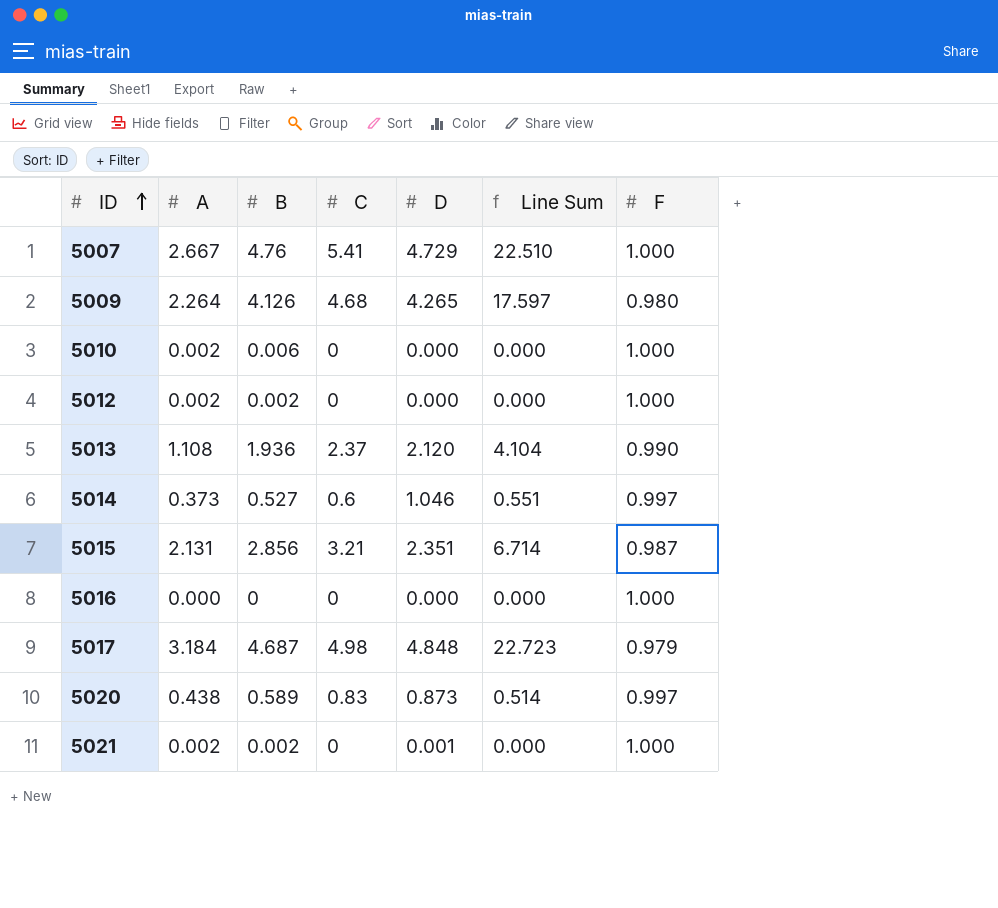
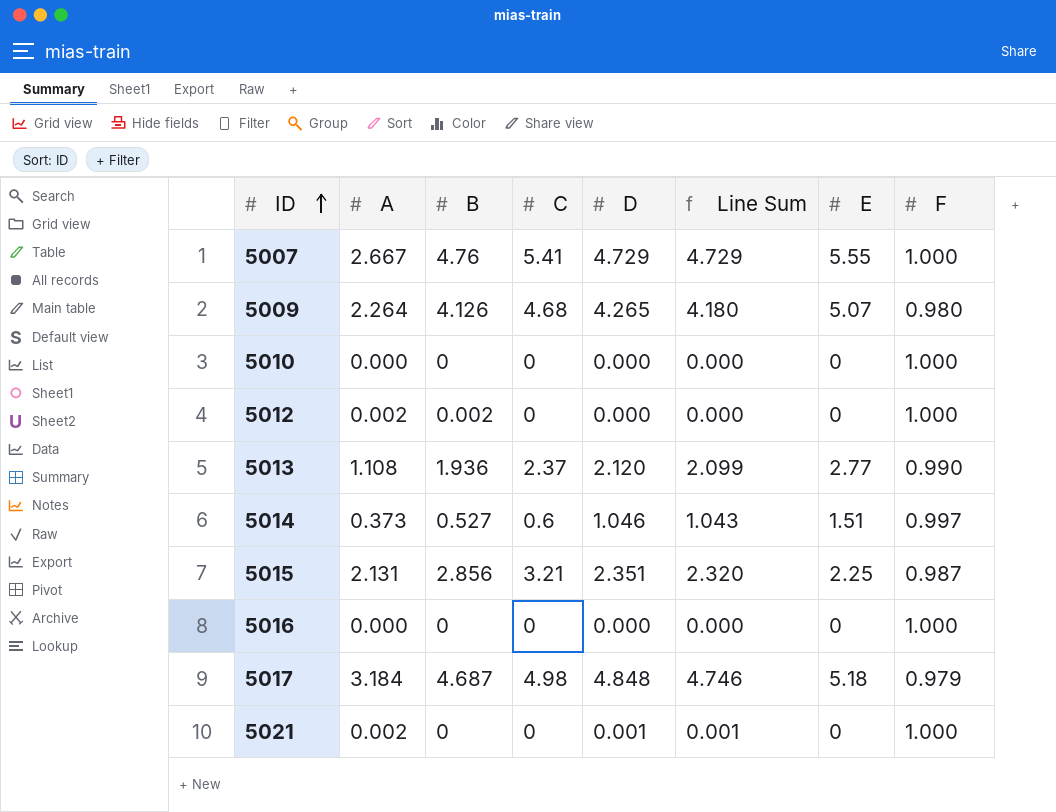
column Line Sum | formula: [B] * [D] -> [D] * [F]
column E | position: none -> 7
row 5020: 0.438 | 0.589 | 0.83 | 0.873 | 0.514 | 0.997 -> none
5010 | A: 0.002 -> 0.000
5010 | B: 0.006 -> 0
5021 | B: 0.002 -> 0

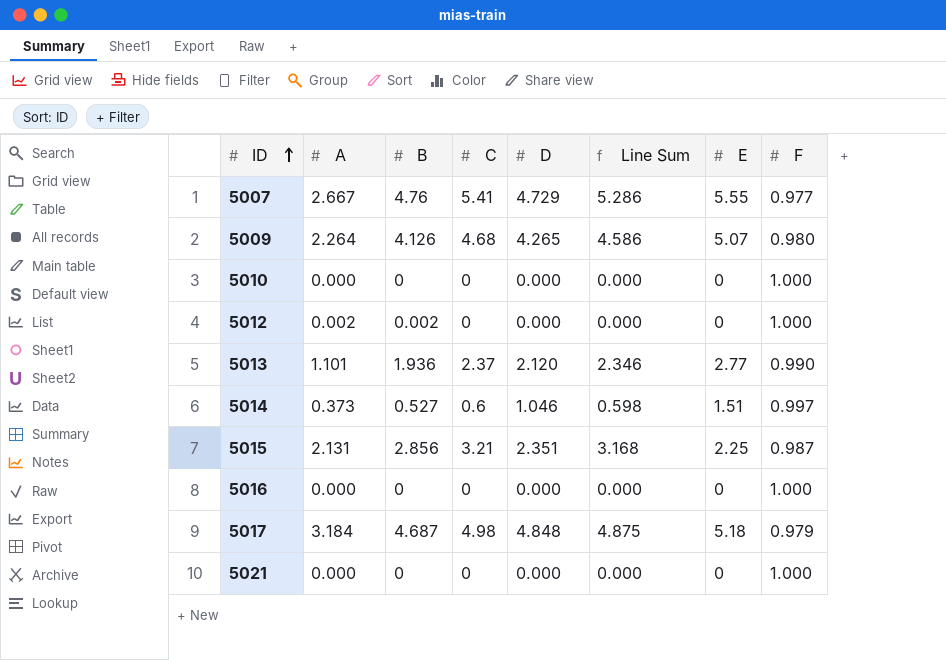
column Line Sum | formula: [D] * [F] -> [C] * [F]
5007 | F: 1.000 -> 0.977
5013 | A: 1.108 -> 1.101
5021 | A: 0.002 -> 0.000
5021 | D: 0.001 -> 0.000

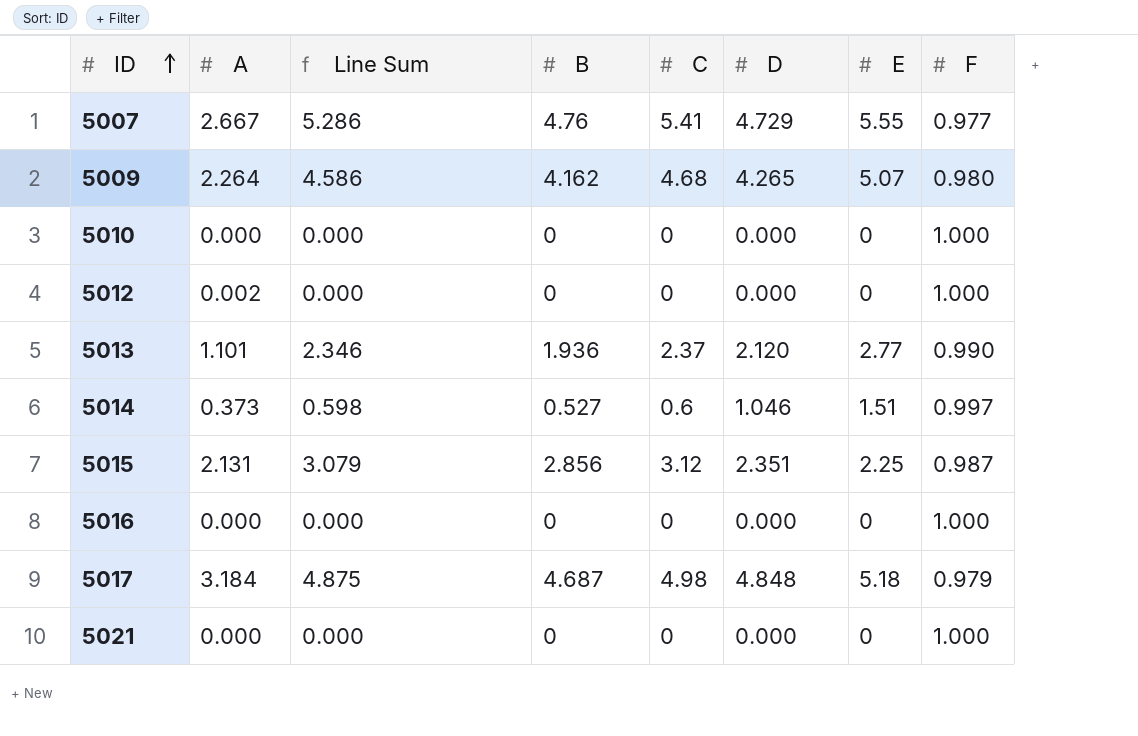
column Line Sum | position: 6 -> 3
5009 | B: 4.126 -> 4.162
5012 | B: 0.002 -> 0
5015 | Line Sum: 3.168 -> 3.079
5015 | C: 3.21 -> 3.12

